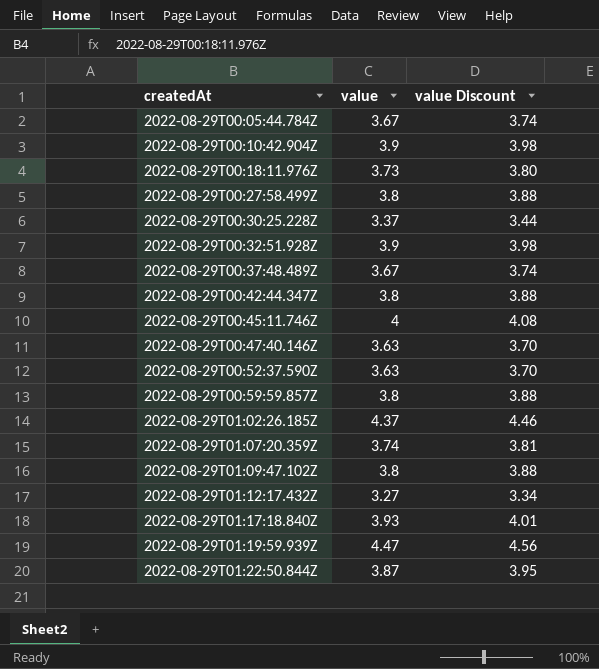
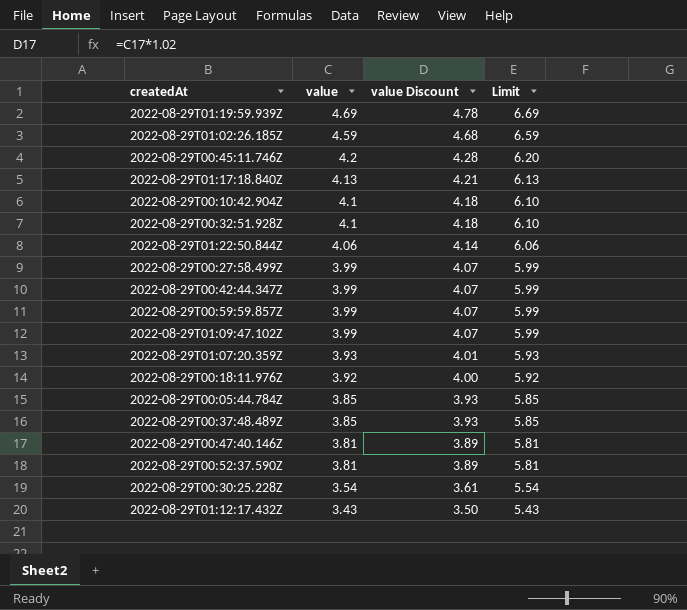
row order: createdAt ascending -> value descending
column Limit | formula: none -> [value] + 2
2022-08-29T01:19:59.939Z | value: 4.47 -> 4.69
2022-08-29T01:19:59.939Z | value Discount: 4.56 -> 4.78
2022-08-29T01:02:26.185Z | value: 4.37 -> 4.59
2022-08-29T01:02:26.185Z | value Discount: 4.46 -> 4.68
2022-08-29T00:45:11.746Z | value: 4 -> 4.2
2022-08-29T00:45:11.746Z | value Discount: 4.08 -> 4.28
2022-08-29T01:17:18.840Z | value: 3.93 -> 4.13
2022-08-29T01:17:18.840Z | value Discount: 4.01 -> 4.21
2022-08-29T00:10:42.904Z | value: 3.9 -> 4.1
2022-08-29T00:10:42.904Z | value Discount: 3.98 -> 4.18
2022-08-29T00:32:51.928Z | value: 3.9 -> 4.1
2022-08-29T00:32:51.928Z | value Discount: 3.98 -> 4.18
2022-08-29T01:22:50.844Z | value: 3.87 -> 4.06
2022-08-29T01:22:50.844Z | value Discount: 3.95 -> 4.14
2022-08-29T00:27:58.499Z | value: 3.8 -> 3.99
2022-08-29T00:27:58.499Z | value Discount: 3.88 -> 4.07
2022-08-29T00:42:44.347Z | value: 3.8 -> 3.99
2022-08-29T00:42:44.347Z | value Discount: 3.88 -> 4.07
2022-08-29T00:59:59.857Z | value: 3.8 -> 3.99
2022-08-29T00:59:59.857Z | value Discount: 3.88 -> 4.07
2022-08-29T01:09:47.102Z | value: 3.8 -> 3.99
2022-08-29T01:09:47.102Z | value Discount: 3.88 -> 4.07
2022-08-29T01:07:20.359Z | value: 3.74 -> 3.93
2022-08-29T01:07:20.359Z | value Discount: 3.81 -> 4.01
2022-08-29T00:18:11.976Z | value: 3.73 -> 3.92
2022-08-29T00:18:11.976Z | value Discount: 3.80 -> 4.00
2022-08-29T00:05:44.784Z | value: 3.67 -> 3.85
2022-08-29T00:05:44.784Z | value Discount: 3.74 -> 3.93
2022-08-29T00:37:48.489Z | value: 3.67 -> 3.85
2022-08-29T00:37:48.489Z | value Discount: 3.74 -> 3.93
2022-08-29T00:47:40.146Z | value: 3.63 -> 3.81
2022-08-29T00:47:40.146Z | value Discount: 3.70 -> 3.89
2022-08-29T00:52:37.590Z | value: 3.63 -> 3.81
2022-08-29T00:52:37.590Z | value Discount: 3.70 -> 3.89
2022-08-29T00:30:25.228Z | value: 3.37 -> 3.54
2022-08-29T00:30:25.228Z | value Discount: 3.44 -> 3.61
2022-08-29T01:12:17.432Z | value: 3.27 -> 3.43
2022-08-29T01:12:17.432Z | value Discount: 3.34 -> 3.50

